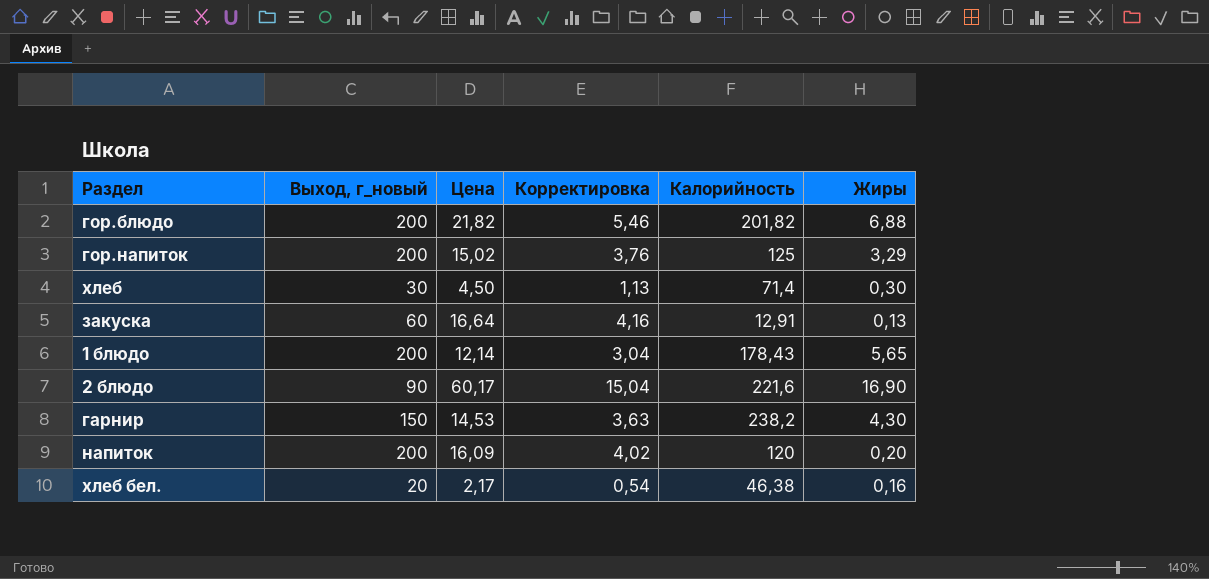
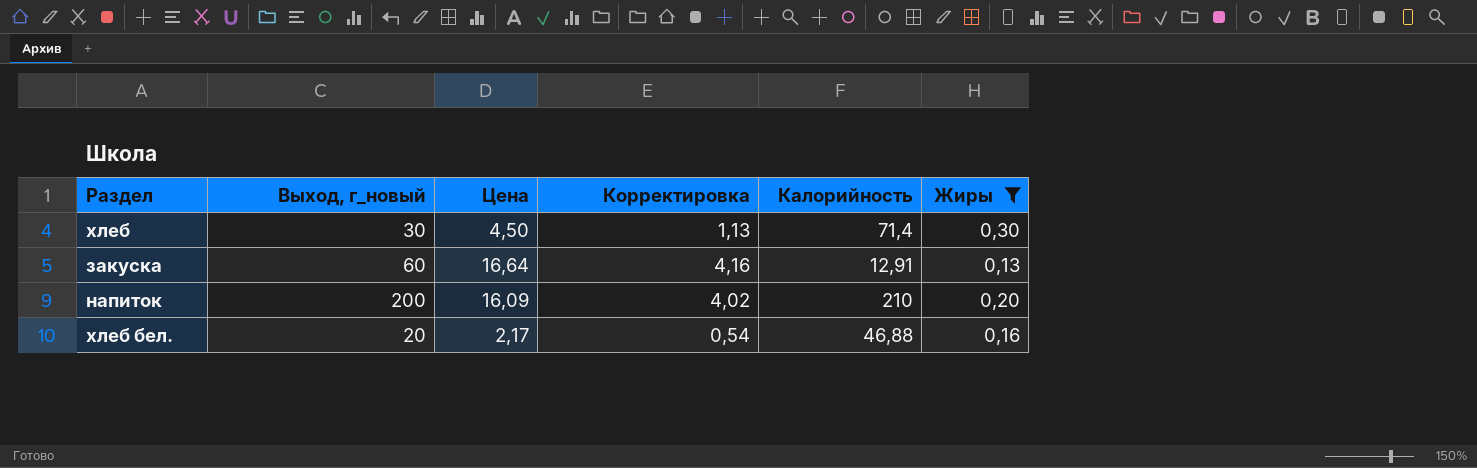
filter: none -> Жиры <= 0,30
напиток | Калорийность: 120 -> 210
хлеб бел. | Калорийность: 46,38 -> 46,88

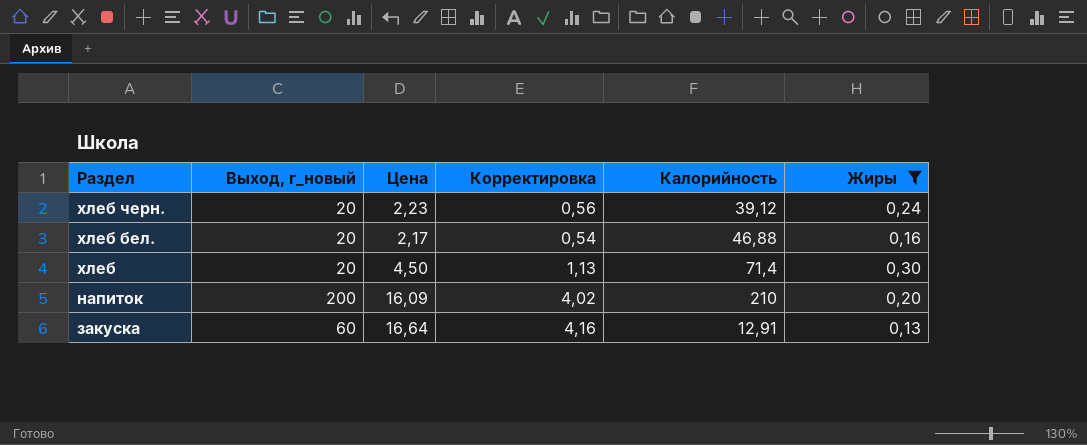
row order: none -> Раздел descending
row хлеб черн.: none -> 20 | 2,23 | 0,56 | 39,12 | 0,24
хлеб | Выход, г_новый: 30 -> 20

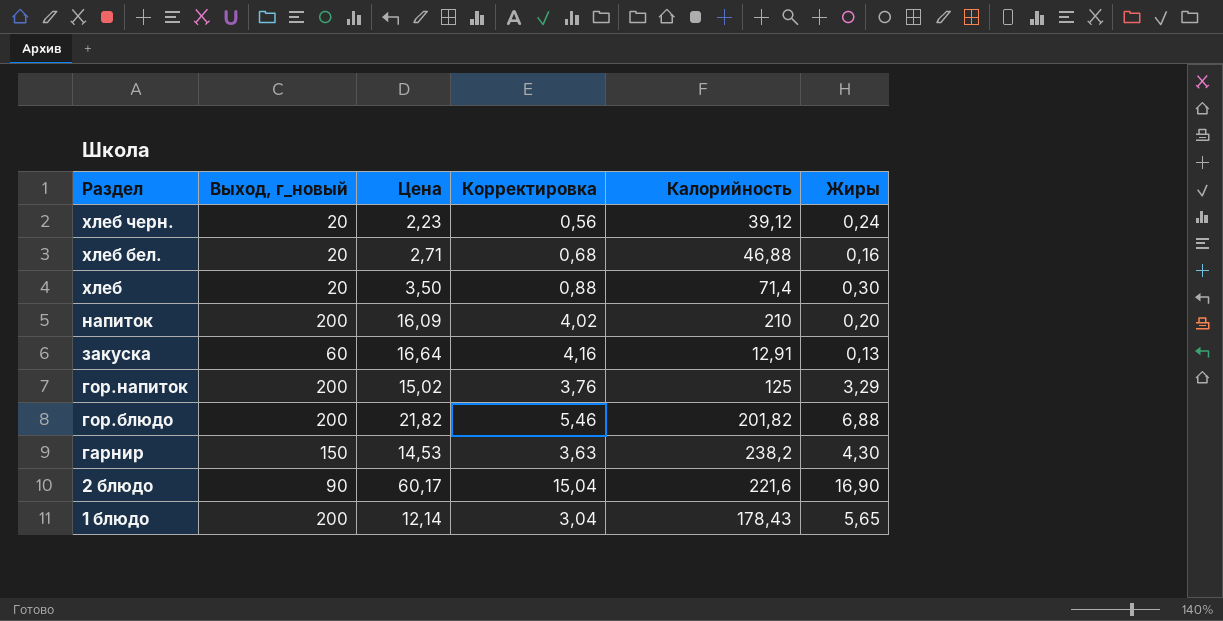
filter: Жиры <= 0,30 -> none
хлеб бел. | Цена: 2,17 -> 2,71
хлеб бел. | Корректировка: 0,54 -> 0,68
хлеб | Цена: 4,50 -> 3,50
хлеб | Корректировка: 1,13 -> 0,88

